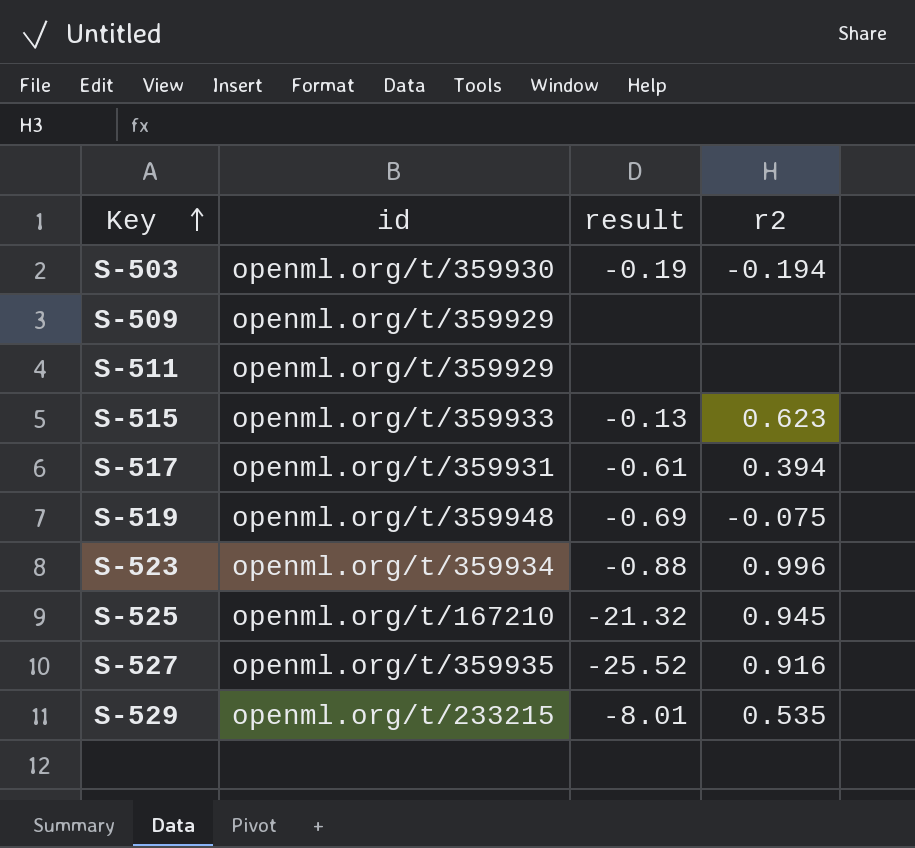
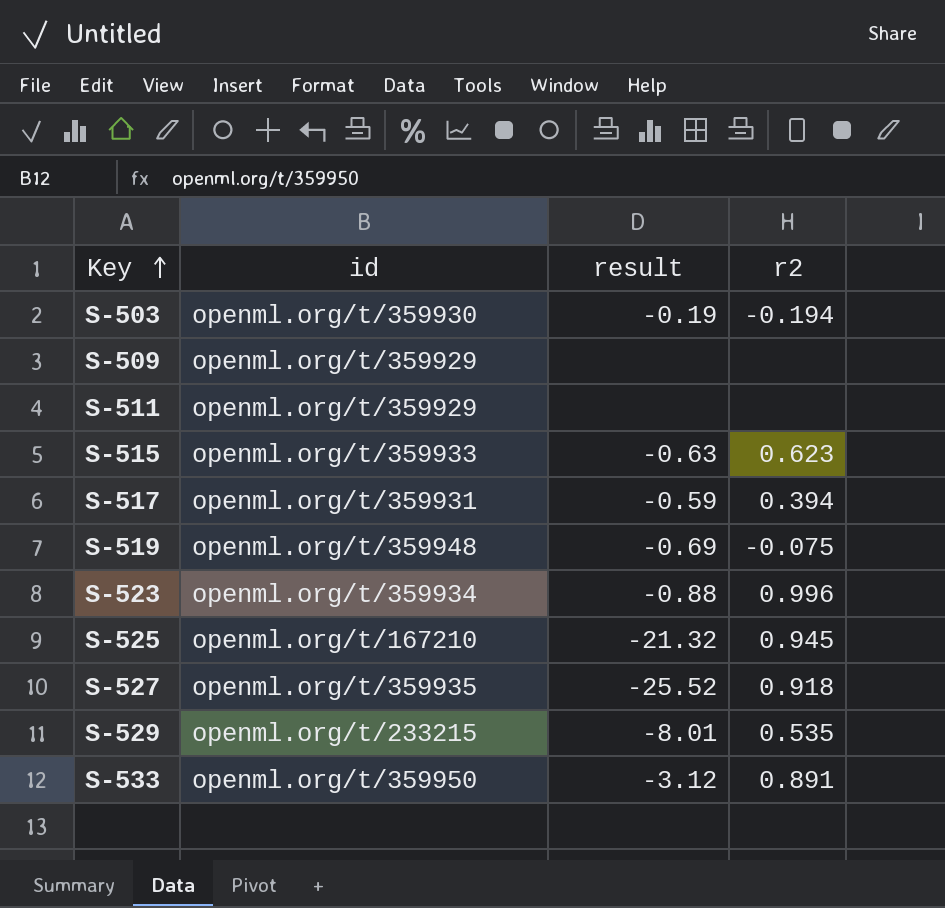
S-515 | result: -0.13 -> -0.63
S-517 | result: -0.61 -> -0.59
S-527 | r2: 0.916 -> 0.918
row S-533: none -> openml.org/t/359950 | -3.12 | 0.891

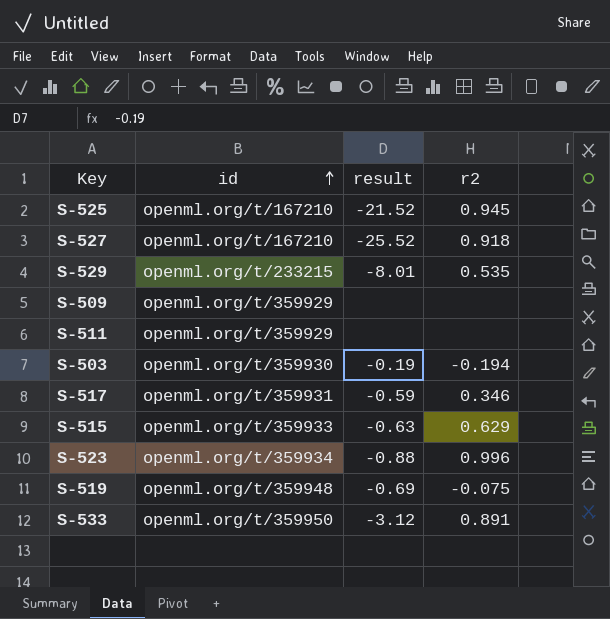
row order: Key ascending -> id ascending
S-525 | result: -21.32 -> -21.52
S-527 | id: openml.org/t/359935 -> openml.org/t/167210
S-517 | r2: 0.394 -> 0.346
S-515 | r2: 0.623 -> 0.629

